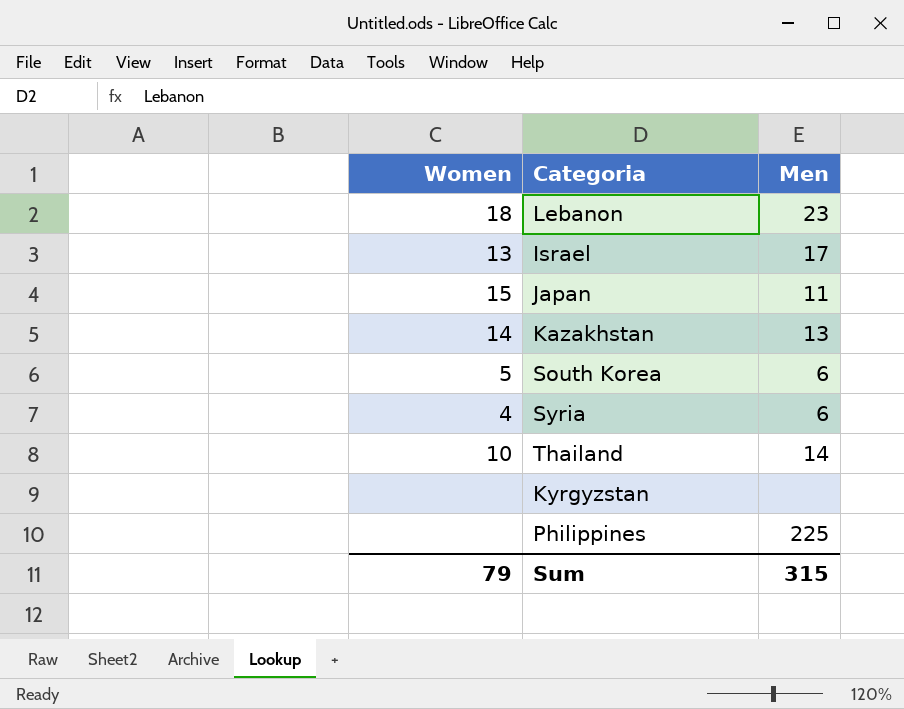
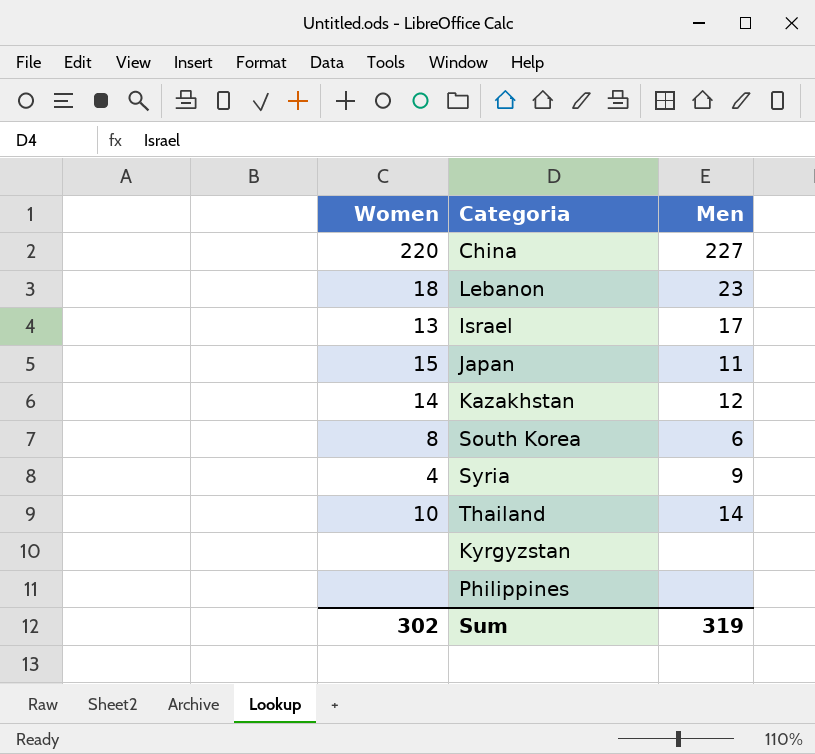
row China: none -> 220 | 227
Kazakhstan | Men: 13 -> 12
South Korea | Women: 5 -> 8
Syria | Men: 6 -> 9
Philippines | Men: 225 -> none
Sum | Women: 79 -> 302
Sum | Men: 315 -> 319

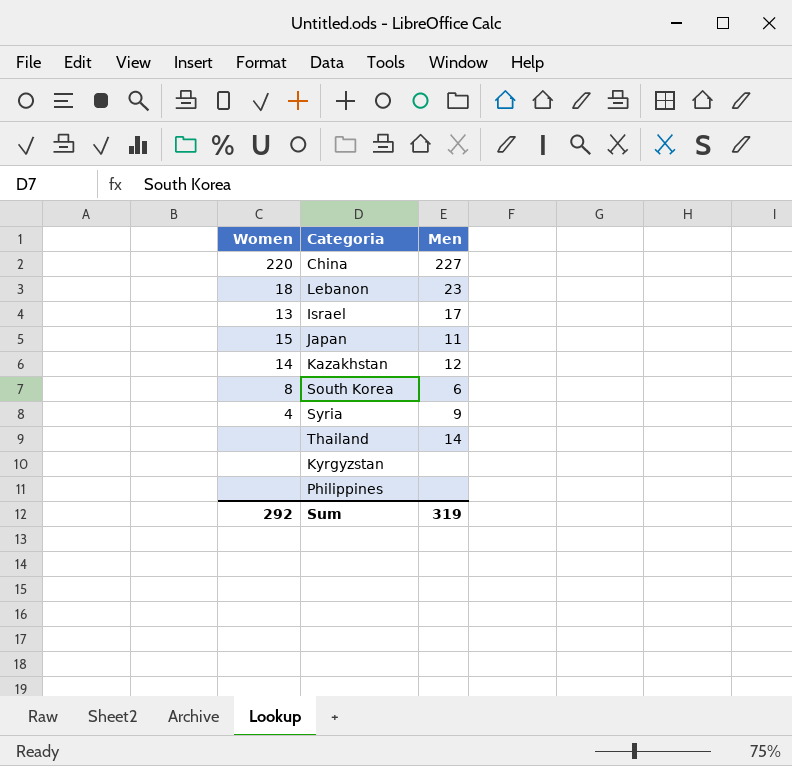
Thailand | Women: 10 -> none
Sum | Women: 302 -> 292

